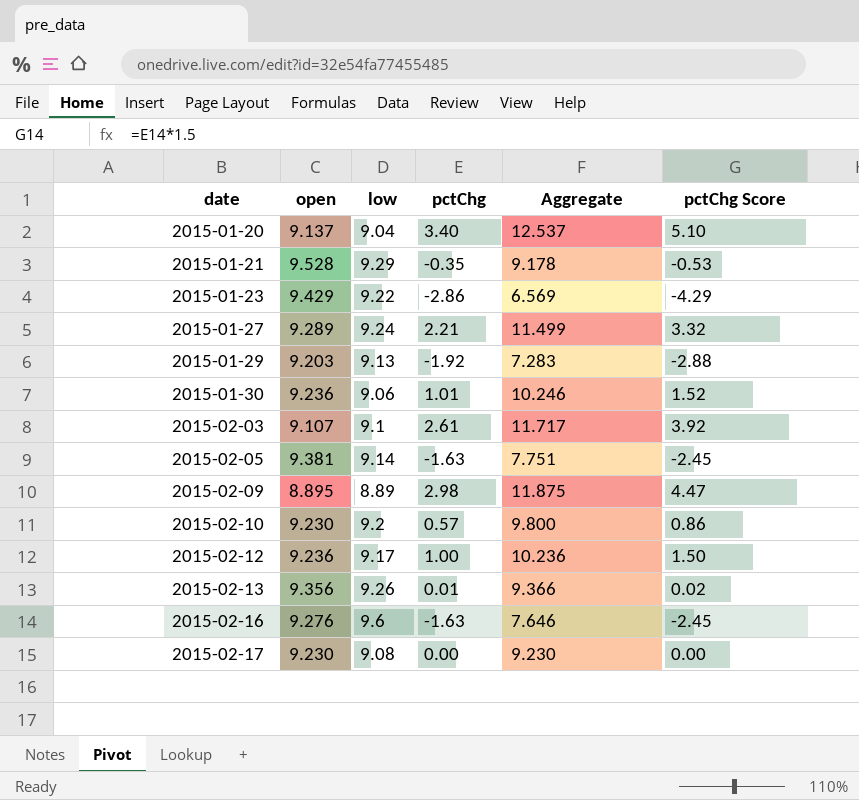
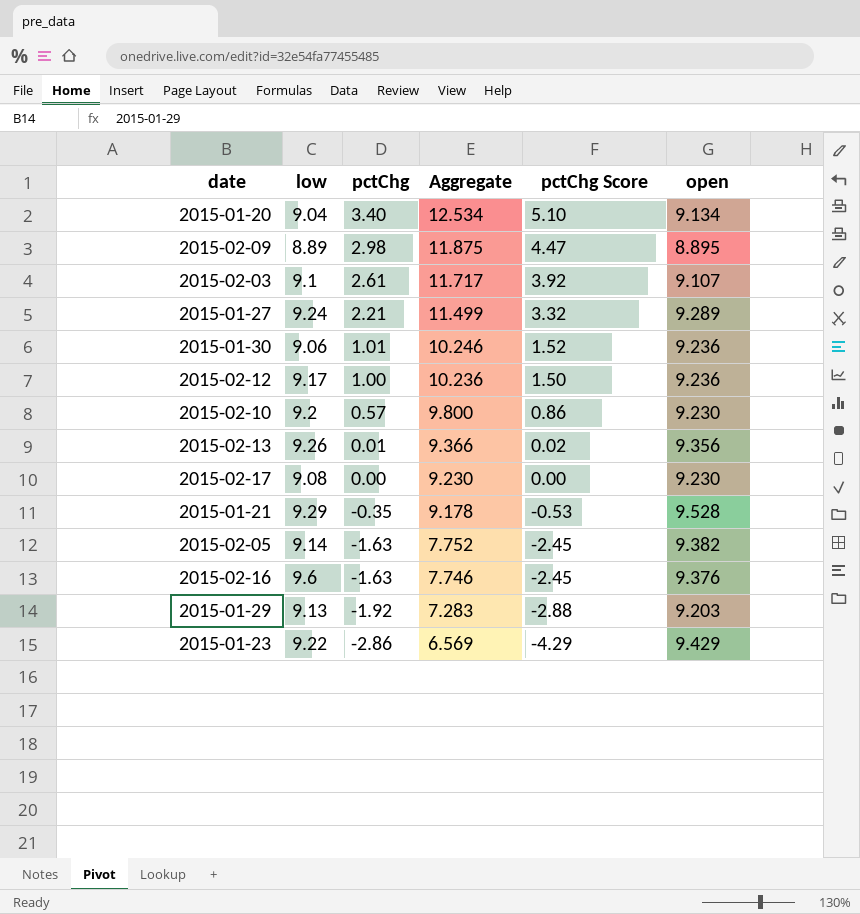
row order: date ascending -> pctChg descending
column open | position: 2 -> 6
2015-01-20 | Aggregate: 12.537 -> 12.534
2015-01-20 | open: 9.137 -> 9.134
2015-02-05 | Aggregate: 7.751 -> 7.752
2015-02-05 | open: 9.381 -> 9.382
2015-02-16 | Aggregate: 7.646 -> 7.746
2015-02-16 | open: 9.276 -> 9.376

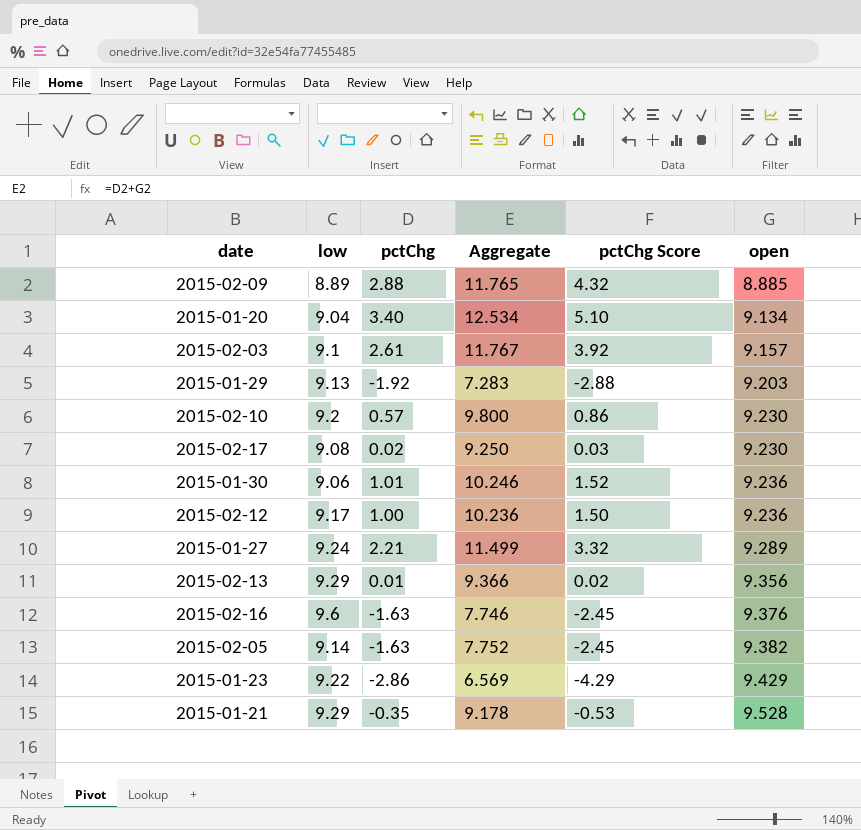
row order: pctChg descending -> open ascending
2015-02-09 | pctChg: 2.98 -> 2.88
2015-02-09 | Aggregate: 11.875 -> 11.765
2015-02-09 | pctChg Score: 4.47 -> 4.32
2015-02-09 | open: 8.895 -> 8.885
2015-02-03 | Aggregate: 11.717 -> 11.767
2015-02-03 | open: 9.107 -> 9.157
2015-02-17 | pctChg: 0.00 -> 0.02
2015-02-17 | Aggregate: 9.230 -> 9.250
2015-02-17 | pctChg Score: 0.00 -> 0.03
2015-02-13 | low: 9.26 -> 9.29

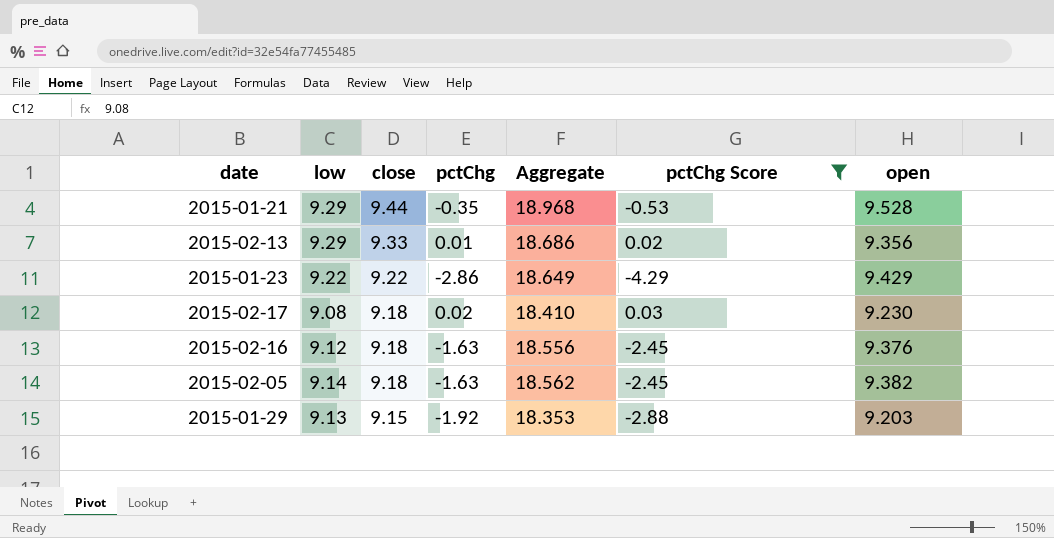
filter: none -> pctChg Score <= 0.03
row order: open ascending -> close descending
column close | position: none -> 3
column Aggregate | formula: [pctChg] + [open] -> [close] + [open]
2015-02-16 | low: 9.6 -> 9.12

